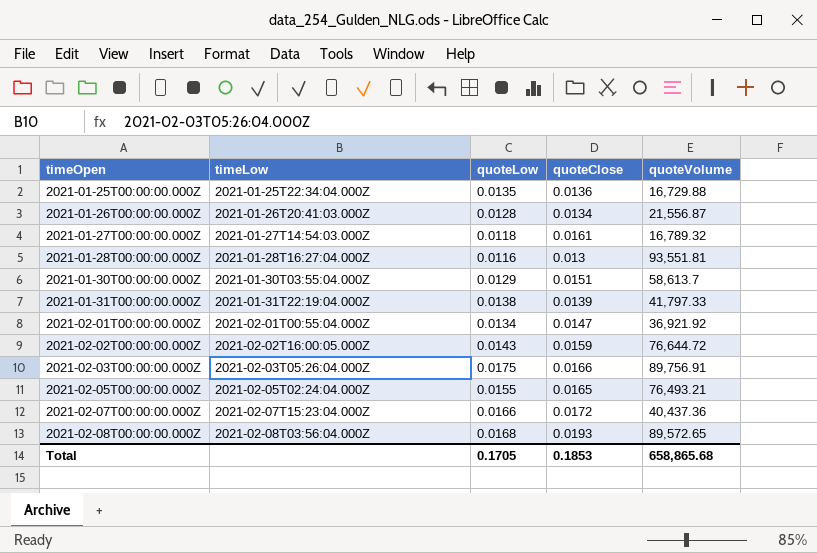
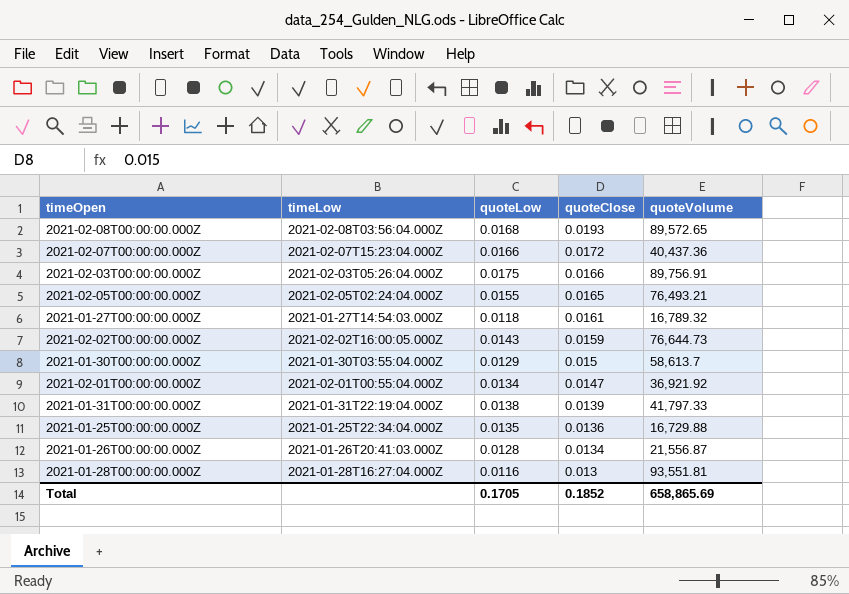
row order: timeOpen ascending -> quoteClose descending
2021-02-02T00:00:00.000Z | quoteVolume: 76,644.72 -> 76,644.73
2021-01-30T00:00:00.000Z | quoteClose: 0.0151 -> 0.015
Total | quoteClose: 0.1853 -> 0.1852
Total | quoteVolume: 658,865.68 -> 658,865.69

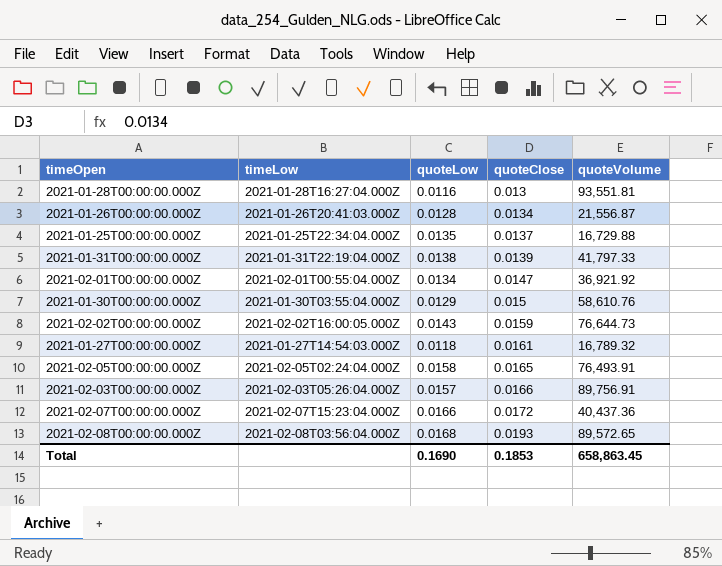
row order: quoteClose descending -> quoteClose ascending
2021-01-25T00:00:00.000Z | quoteClose: 0.0136 -> 0.0137
2021-01-30T00:00:00.000Z | quoteVolume: 58,613.7 -> 58,610.76
2021-02-05T00:00:00.000Z | quoteLow: 0.0155 -> 0.0158
2021-02-05T00:00:00.000Z | quoteVolume: 76,493.21 -> 76,493.91
2021-02-03T00:00:00.000Z | quoteLow: 0.0175 -> 0.0157
Total | quoteLow: 0.1705 -> 0.1690
Total | quoteClose: 0.1852 -> 0.1853
Total | quoteVolume: 658,865.69 -> 658,863.45

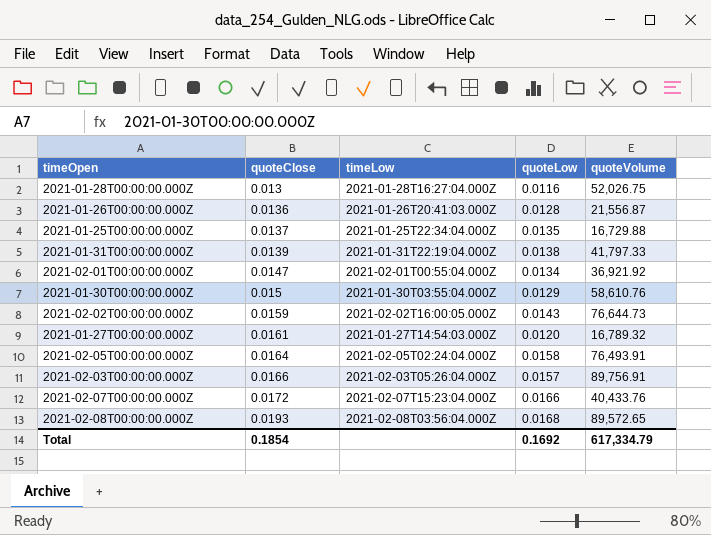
column quoteClose | position: 4 -> 2
2021-01-28T00:00:00.000Z | quoteVolume: 93,551.81 -> 52,026.75
2021-01-26T00:00:00.000Z | quoteClose: 0.0134 -> 0.0136
2021-01-27T00:00:00.000Z | quoteLow: 0.0118 -> 0.0120
2021-02-05T00:00:00.000Z | quoteClose: 0.0165 -> 0.0164
2021-02-07T00:00:00.000Z | quoteVolume: 40,437.36 -> 40,433.76
Total | quoteClose: 0.1853 -> 0.1854
Total | quoteLow: 0.1690 -> 0.1692
Total | quoteVolume: 658,863.45 -> 617,334.79

